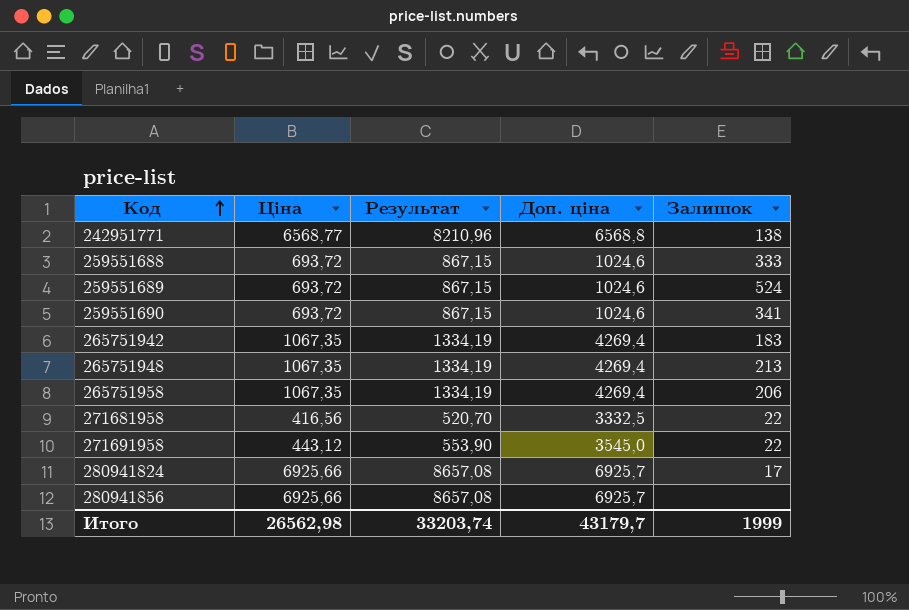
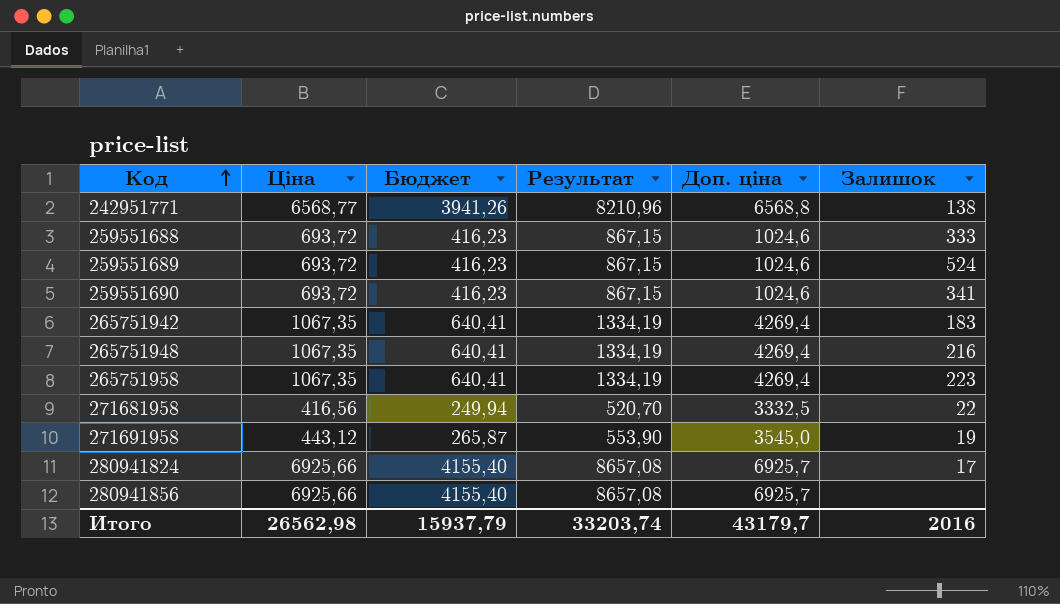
column Бюджет | formula: none -> [Ціна] * 0,6
265751948 | Залишок: 213 -> 216
265751958 | Залишок: 206 -> 223
271691958 | Залишок: 22 -> 19
Итого | Залишок: 1999 -> 2016

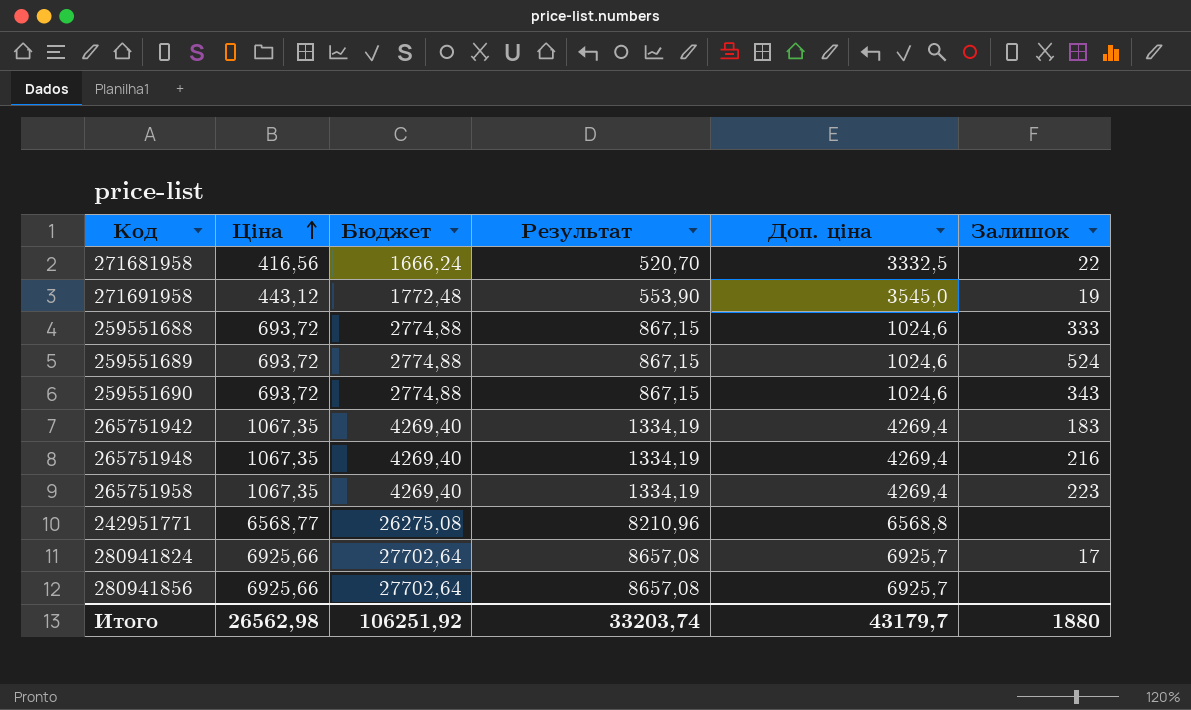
row order: Код ascending -> Ціна ascending
column Бюджет | formula: [Ціна] * 0,6 -> [Ціна] * 4
259551690 | Залишок: 341 -> 343
242951771 | Залишок: 138 -> none
Итого | Бюджет: 15937,79 -> 106251,92
Итого | Залишок: 2016 -> 1880

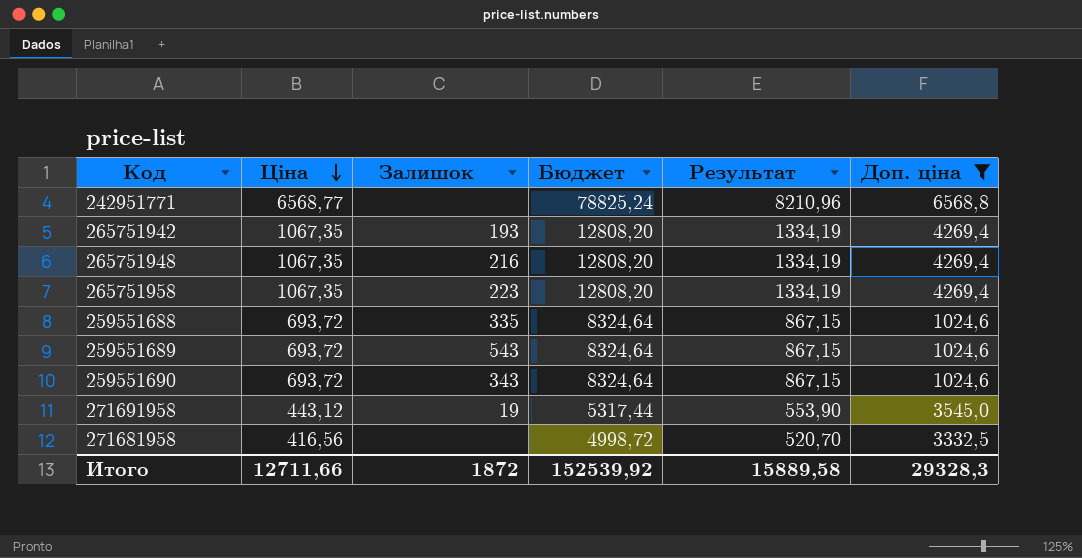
filter: none -> Доп. ціна != 6925,7
row order: Ціна ascending -> Ціна descending
column Залишок | position: 6 -> 3
column Бюджет | formula: [Ціна] * 4 -> [Ціна] * 12
265751942 | Залишок: 183 -> 193
259551688 | Залишок: 333 -> 335
259551689 | Залишок: 524 -> 543
271681958 | Залишок: 22 -> none
Итого | Ціна: 26562,98 -> 12711,66
Итого | Залишок: 1880 -> 1872
Итого | Бюджет: 106251,92 -> 152539,92
Итого | Результат: 33203,74 -> 15889,58
Итого | Доп. ціна: 43179,7 -> 29328,3

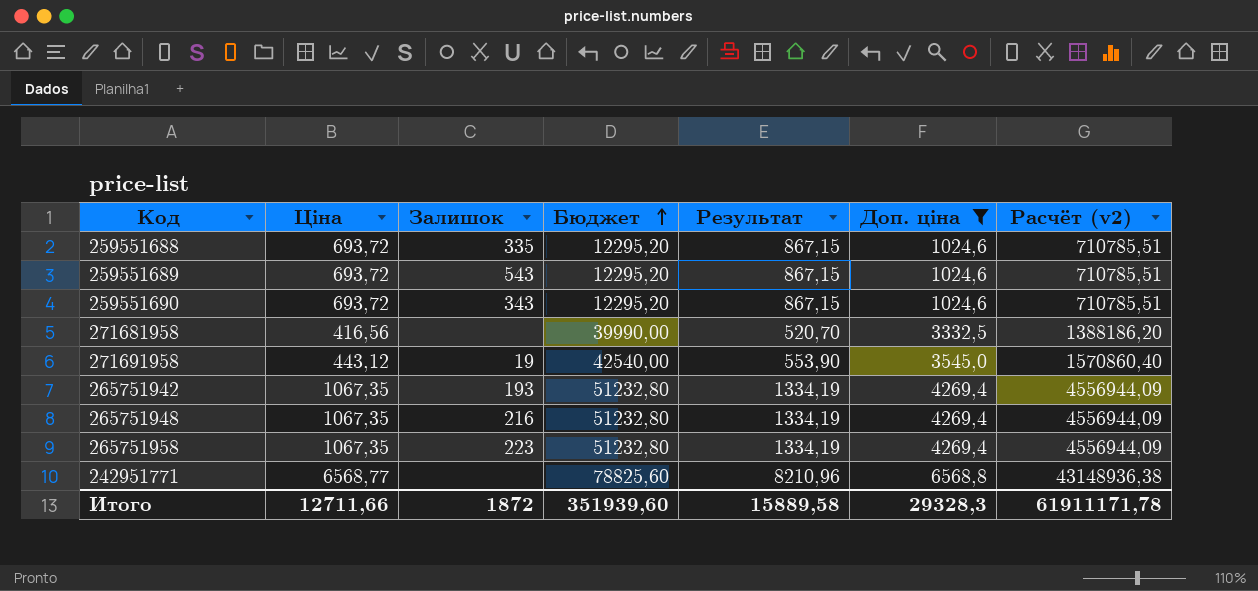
row order: Ціна descending -> Бюджет ascending
column Бюджет | formula: [Ціна] * 12 -> [Доп. ціна] * 12
column Расчёт (v2) | formula: none -> [Ціна] * [Доп. ціна]
Итого | Бюджет: 152539,92 -> 351939,60

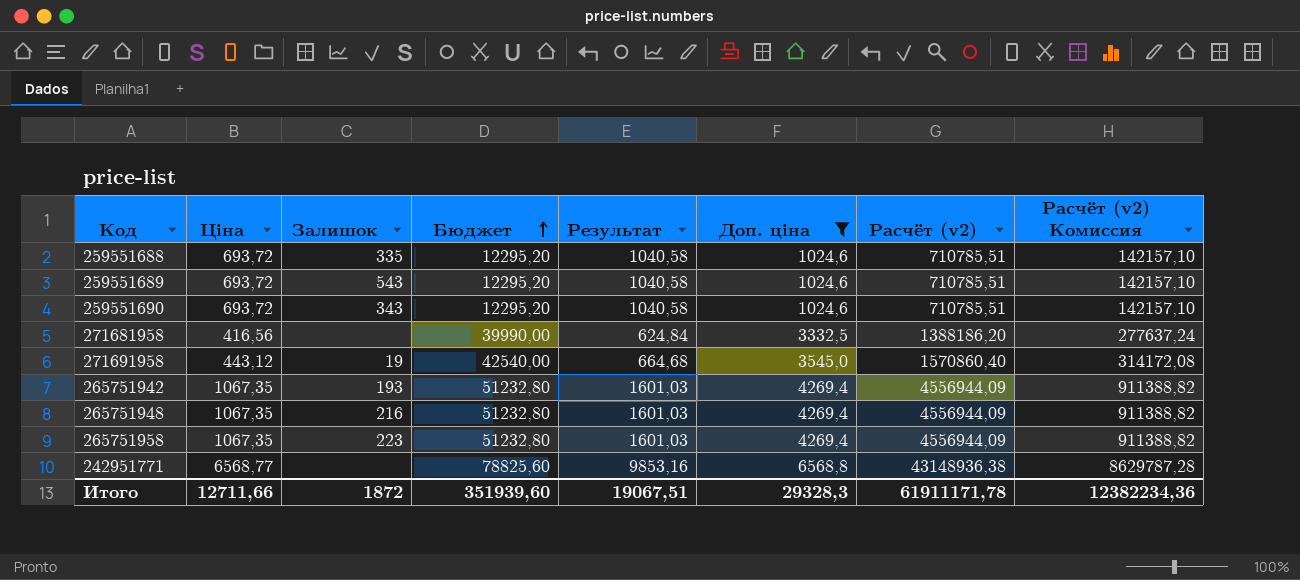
column Результат | formula: [Ціна] * 1,25 -> [Ціна] * 1,5
column Расчёт (v2) Комиссия | formula: none -> [Расчёт (v2)] * 0,2
Итого | Результат: 15889,58 -> 19067,51

